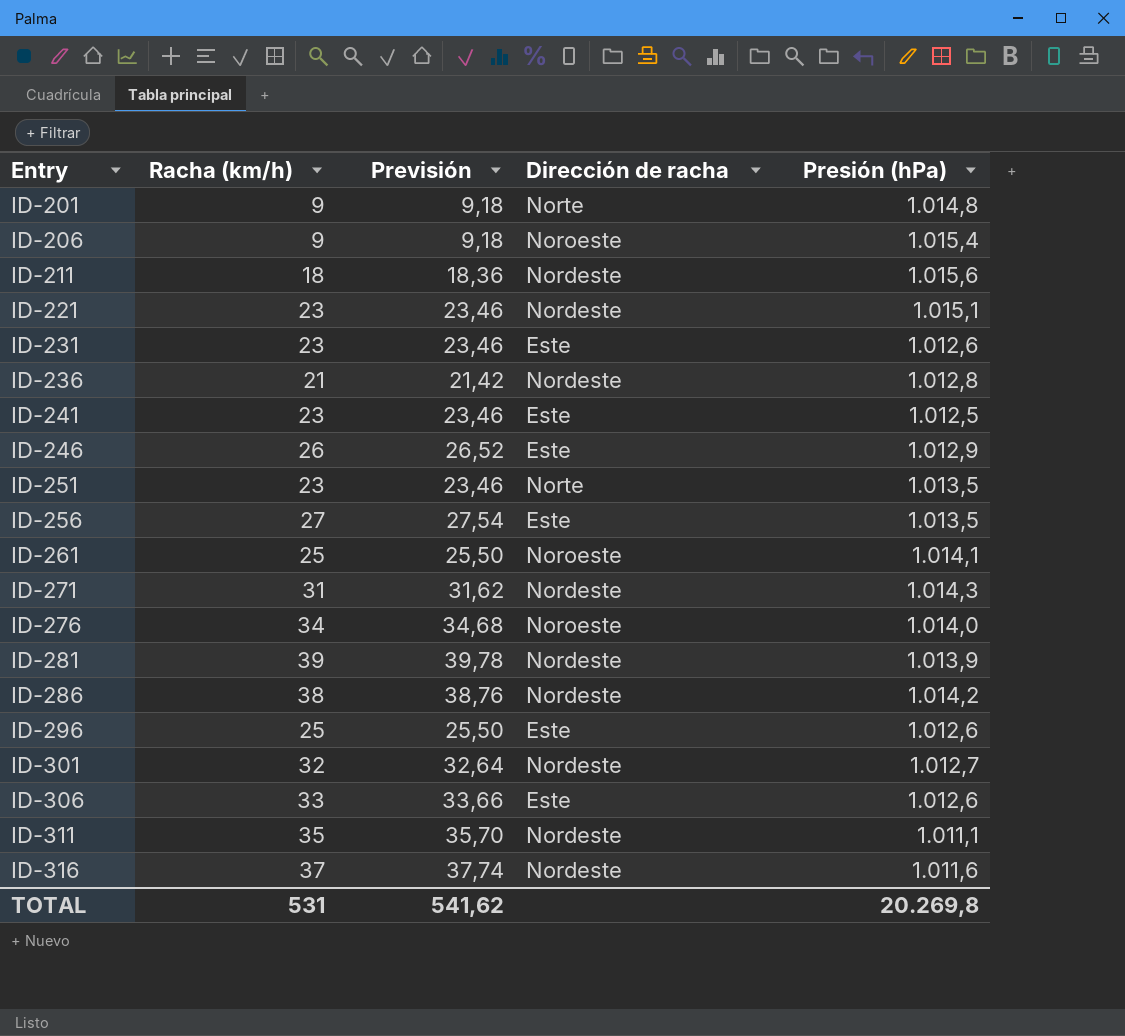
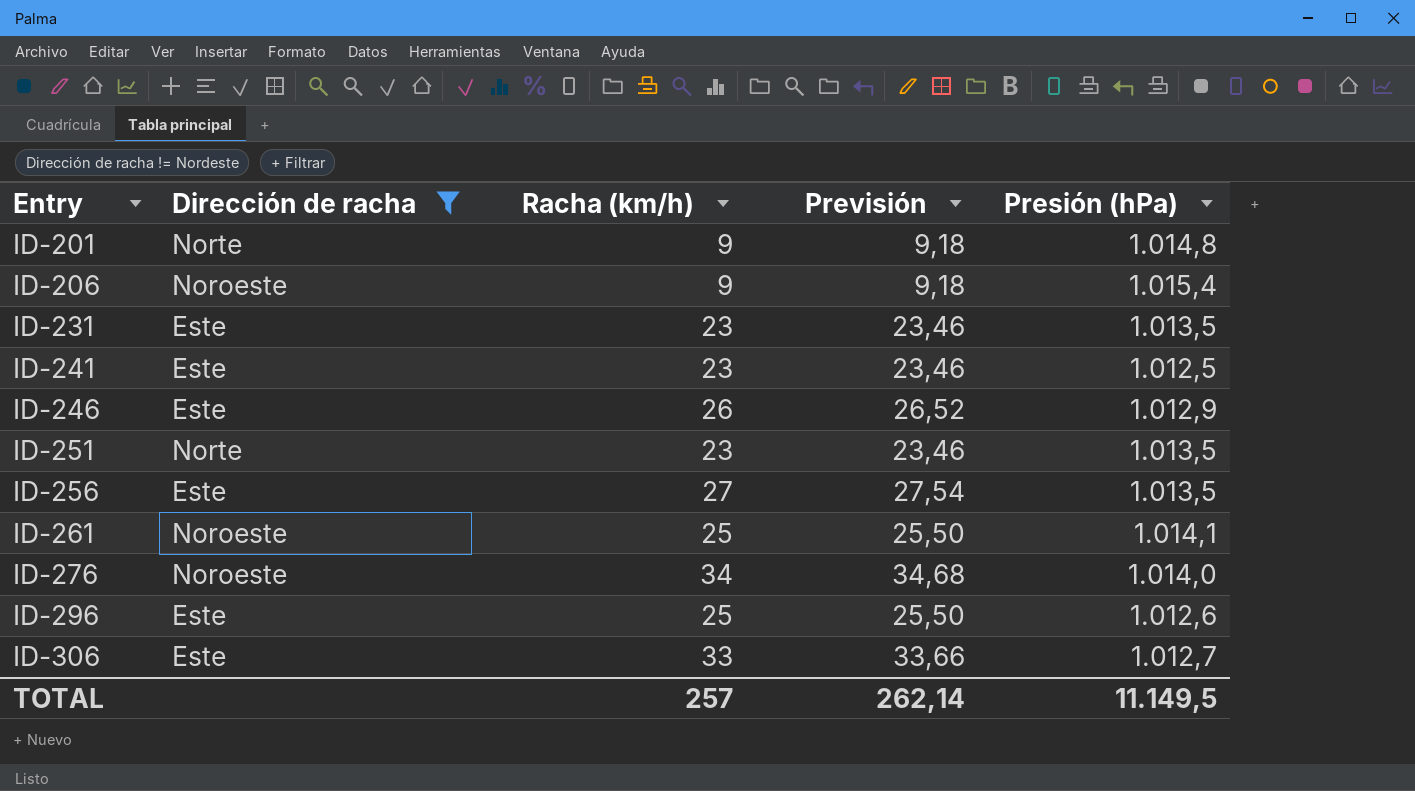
filter: none -> Dirección de racha != Nordeste
column Dirección de racha | position: 4 -> 2
ID-231 | Presión (hPa): 1.012,6 -> 1.013,5
ID-306 | Presión (hPa): 1.012,6 -> 1.012,7
TOTAL | Racha (km/h): 531 -> 257
TOTAL | Previsión: 541,62 -> 262,14
TOTAL | Presión (hPa): 20.269,8 -> 11.149,5

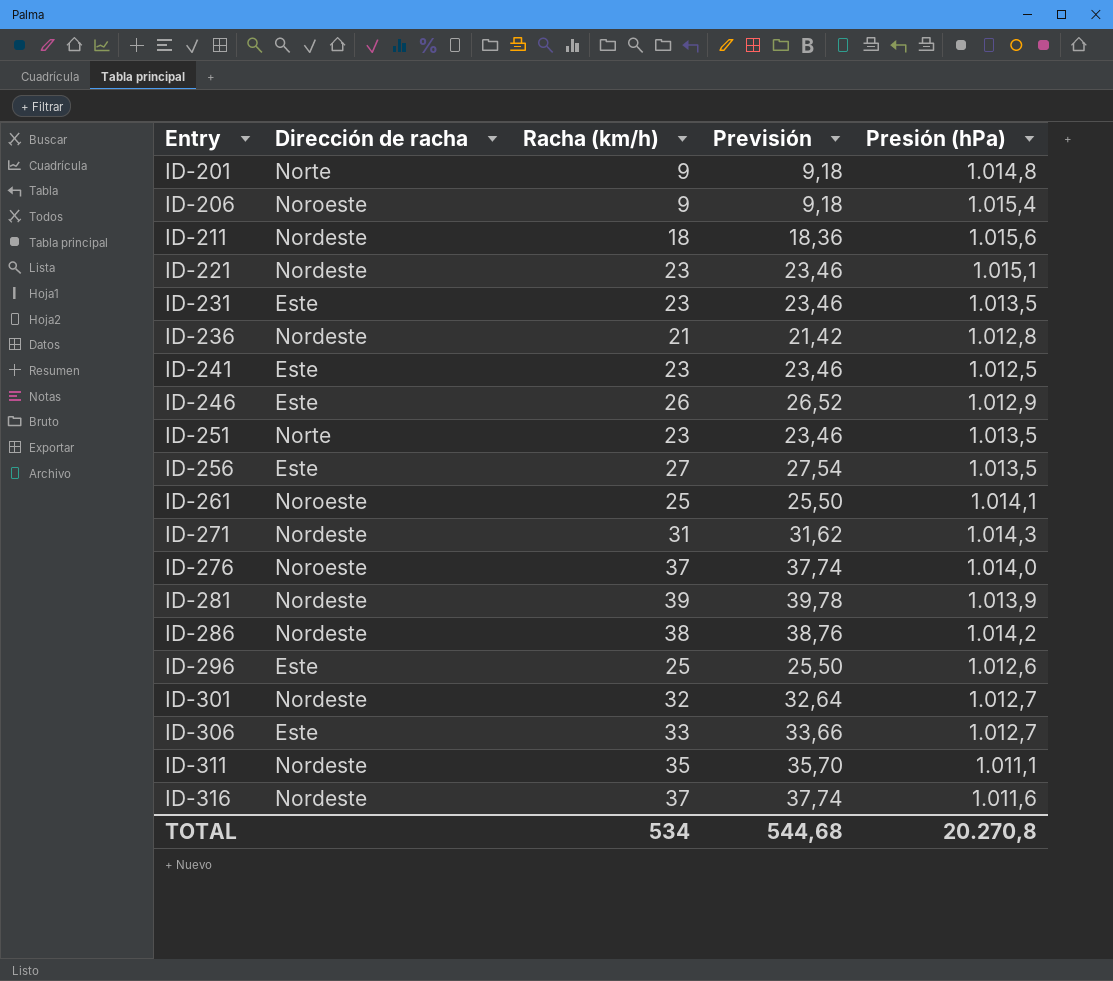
filter: Dirección de racha != Nordeste -> none
ID-276 | Racha (km/h): 34 -> 37
ID-276 | Previsión: 34,68 -> 37,74
TOTAL | Racha (km/h): 257 -> 534
TOTAL | Previsión: 262,14 -> 544,68
TOTAL | Presión (hPa): 11.149,5 -> 20.270,8

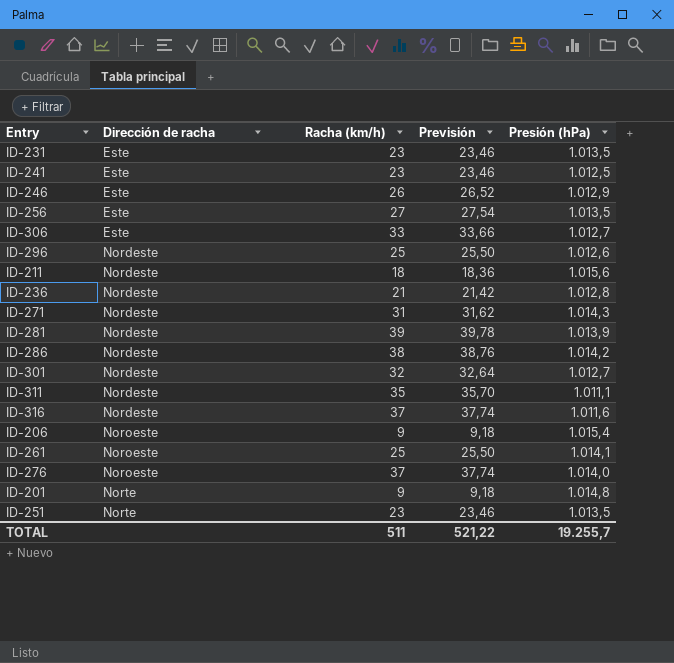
row order: Entry ascending -> Dirección de racha ascending
row ID-221: Nordeste | 23 | 23,46 | 1.015,1 -> none
ID-296 | Dirección de racha: Este -> Nordeste
TOTAL | Racha (km/h): 534 -> 511
TOTAL | Previsión: 544,68 -> 521,22
TOTAL | Presión (hPa): 20.270,8 -> 19.255,7

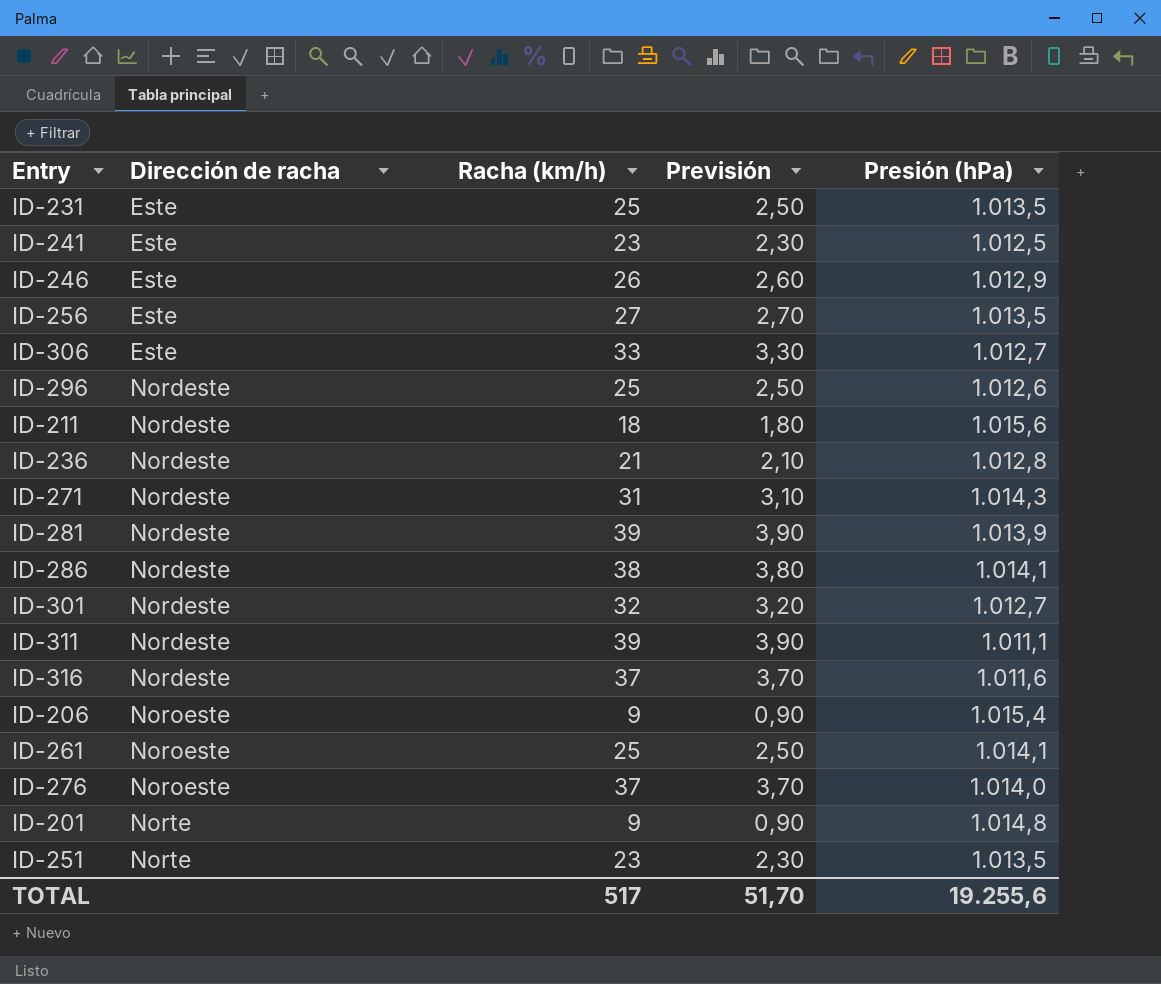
column Previsión | formula: [Racha (km/h)] * 1,02 -> [Racha (km/h)] * 0,1
ID-231 | Racha (km/h): 23 -> 25
ID-286 | Presión (hPa): 1.014,2 -> 1.014,1
ID-311 | Racha (km/h): 35 -> 39
TOTAL | Racha (km/h): 511 -> 517
TOTAL | Previsión: 521,22 -> 51,70
TOTAL | Presión (hPa): 19.255,7 -> 19.255,6

